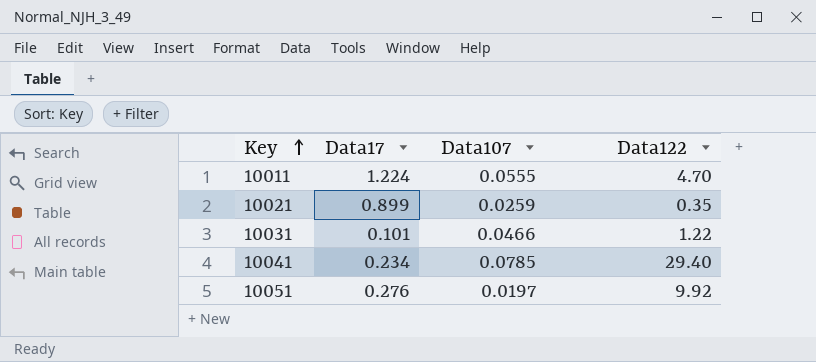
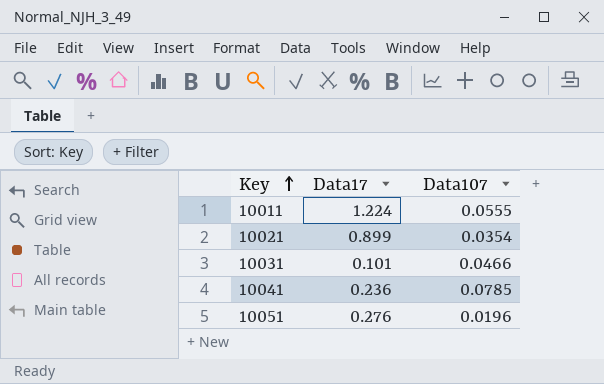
column Data122 | position: 4 -> none
10021 | Data107: 0.0259 -> 0.0354
10041 | Data17: 0.234 -> 0.236
10051 | Data107: 0.0197 -> 0.0196

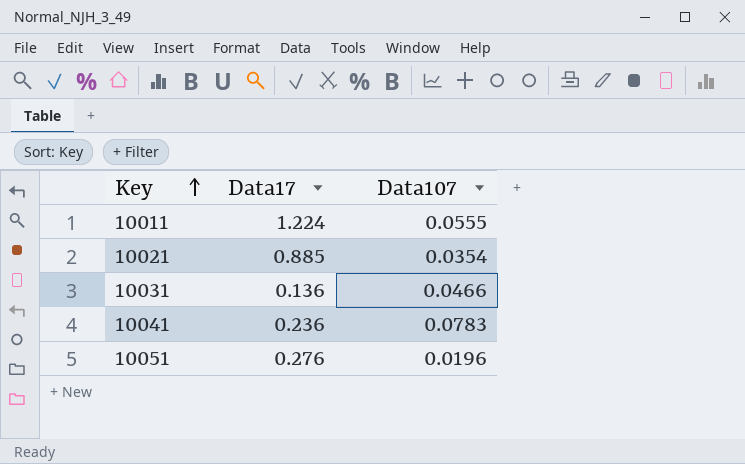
10021 | Data17: 0.899 -> 0.885
10031 | Data17: 0.101 -> 0.136
10041 | Data107: 0.0785 -> 0.0783

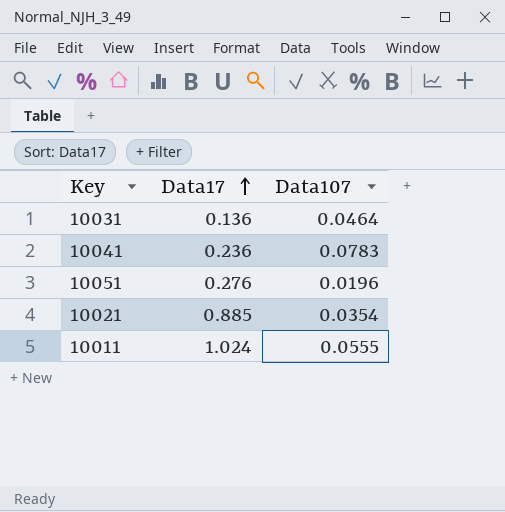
row order: Key ascending -> Data17 ascending
10031 | Data107: 0.0466 -> 0.0464
10011 | Data17: 1.224 -> 1.024

